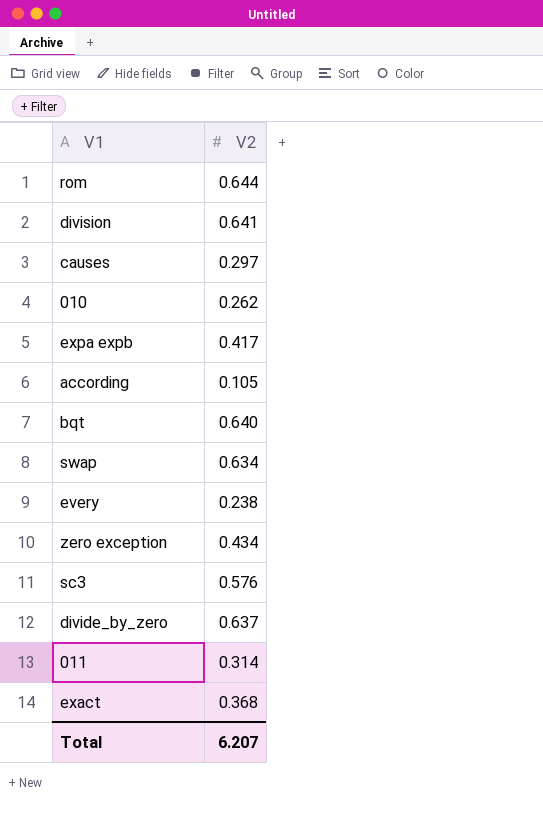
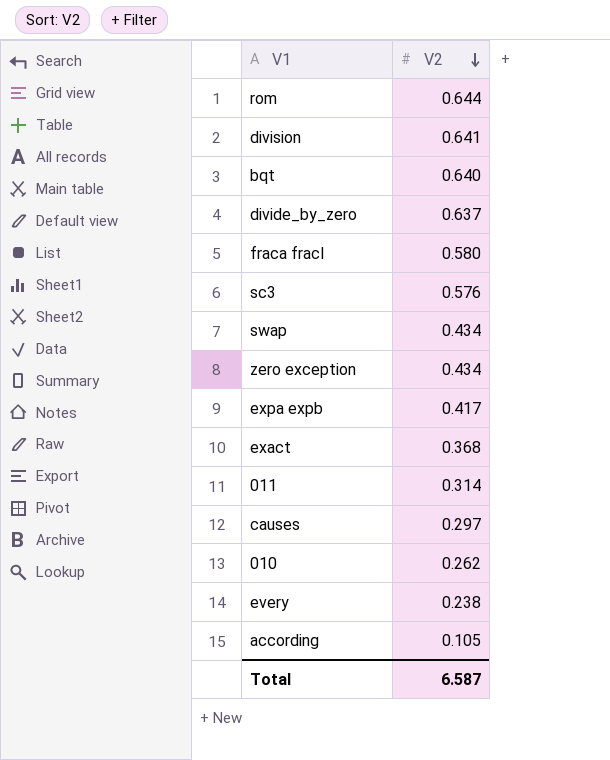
row order: none -> V2 descending
row fraca fracl: none -> 0.580
swap | V2: 0.634 -> 0.434
Total | V2: 6.207 -> 6.587

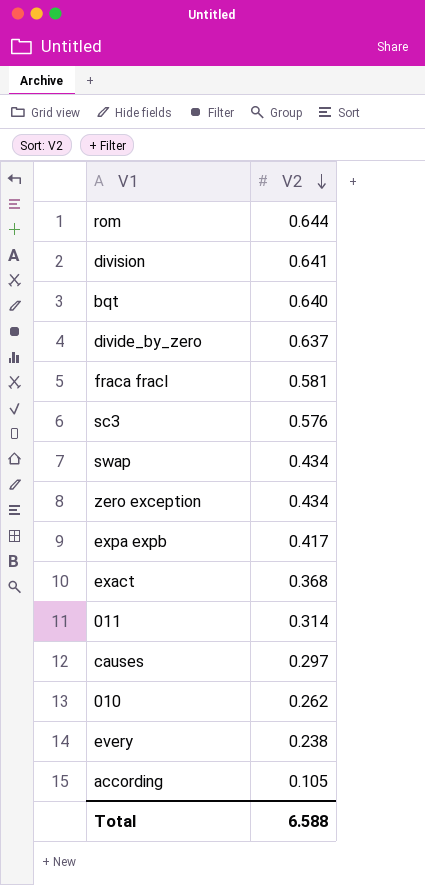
fraca fracl | V2: 0.580 -> 0.581
Total | V2: 6.587 -> 6.588

